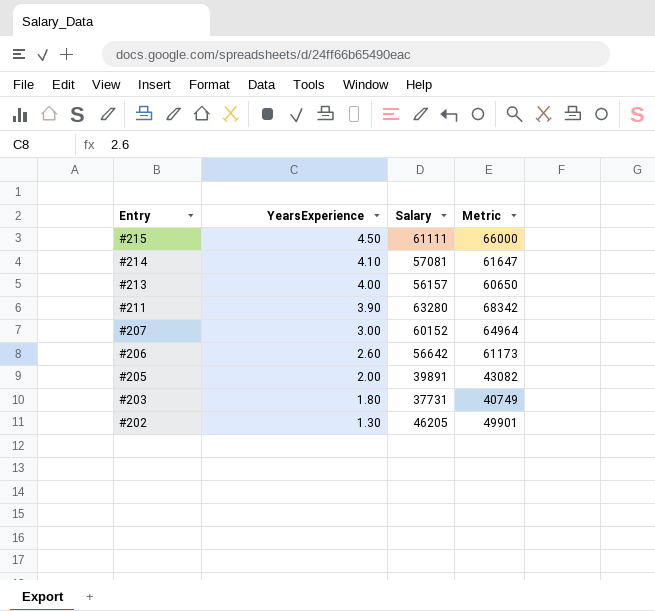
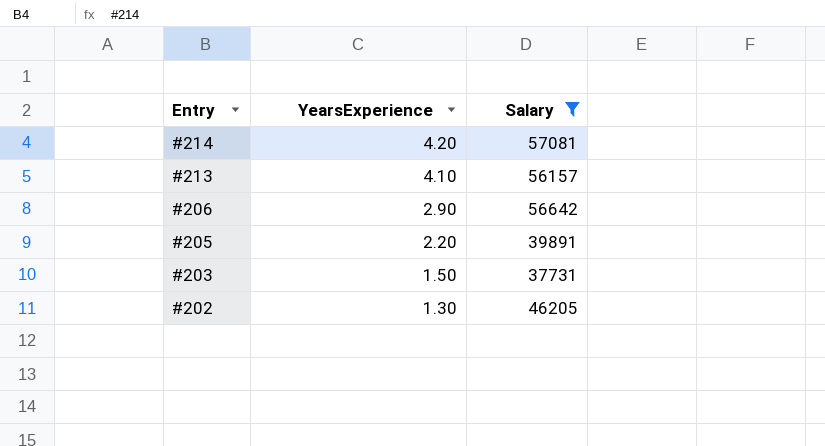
filter: none -> Salary <= 57081
column Metric | formula: [Salary] * 1.08 -> none
#214 | YearsExperience: 4.10 -> 4.20
#213 | YearsExperience: 4.00 -> 4.10
#206 | YearsExperience: 2.60 -> 2.90
#205 | YearsExperience: 2.00 -> 2.20
#203 | YearsExperience: 1.80 -> 1.50

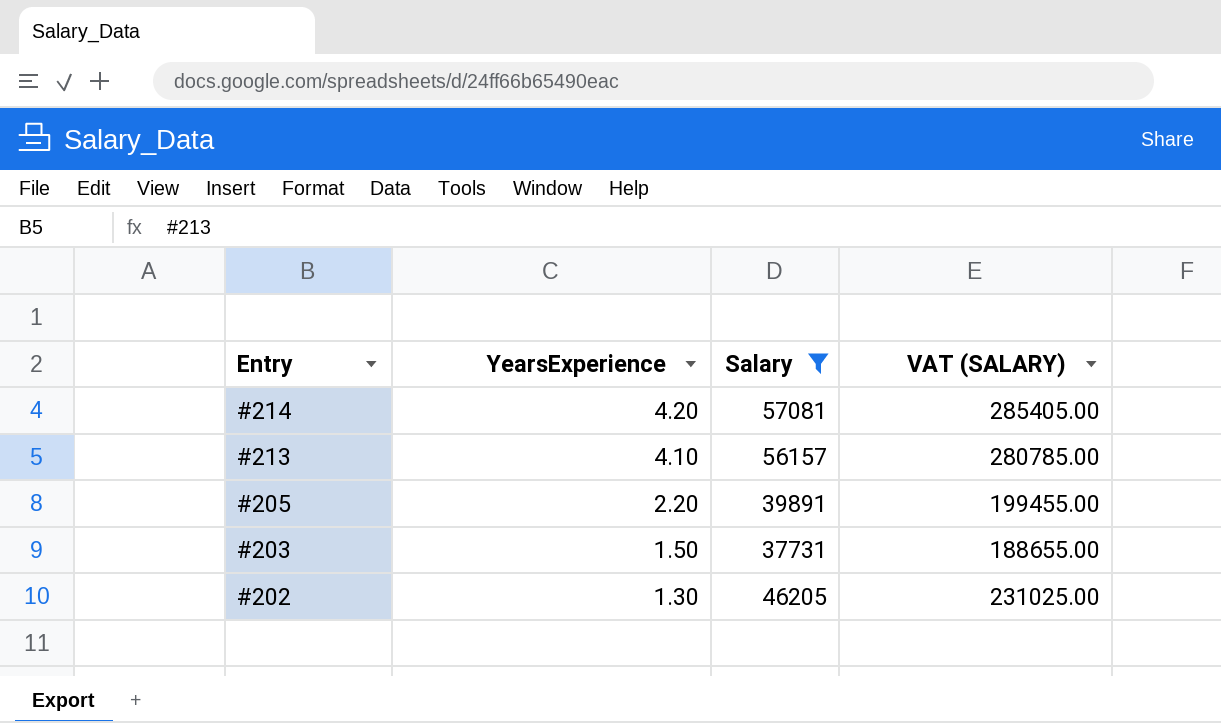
column VAT (SALARY) | formula: none -> [Salary] * 5
row #206: 2.90 | 56642 -> none

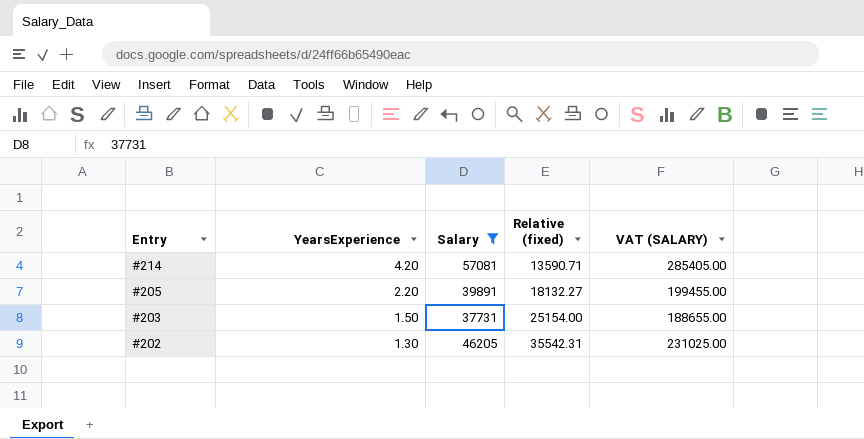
column Relative (fixed) | formula: none -> [Salary] / [YearsExperience]
row #213: 4.10 | 56157 | 280785.00 -> none

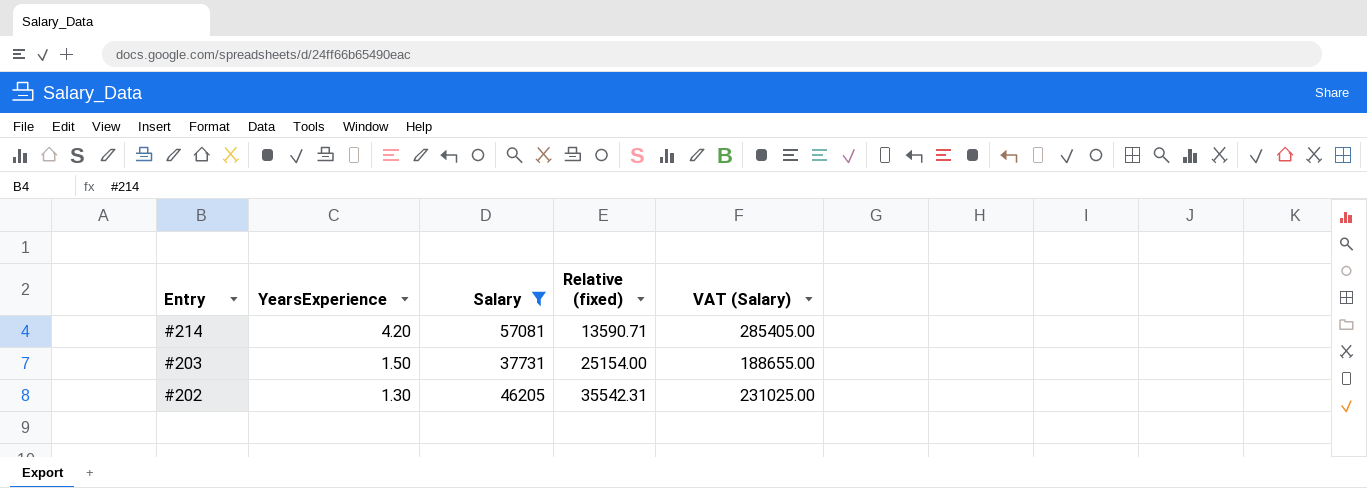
column name: VAT (SALARY) -> VAT (Salary)
row #205: 2.20 | 39891 | 18132.27 | 199455.00 -> none

